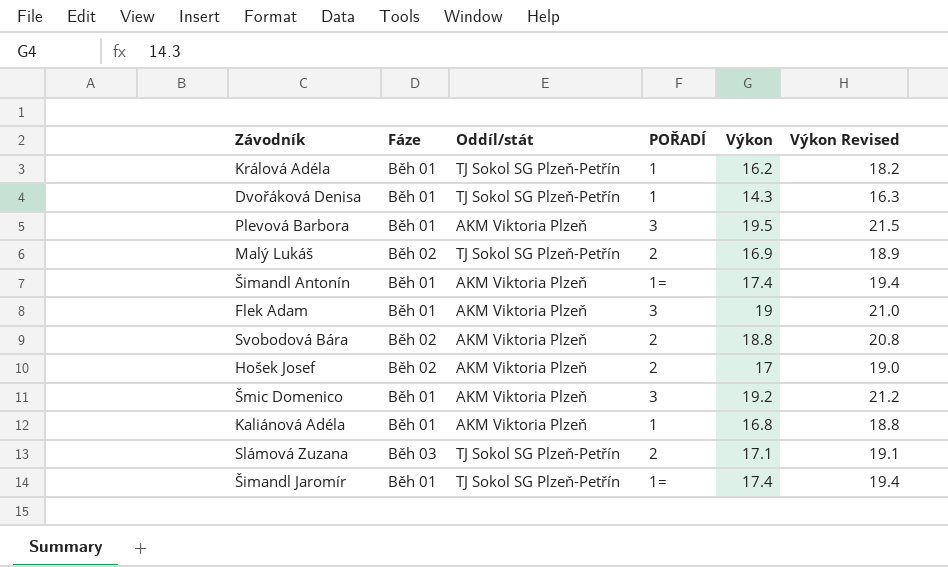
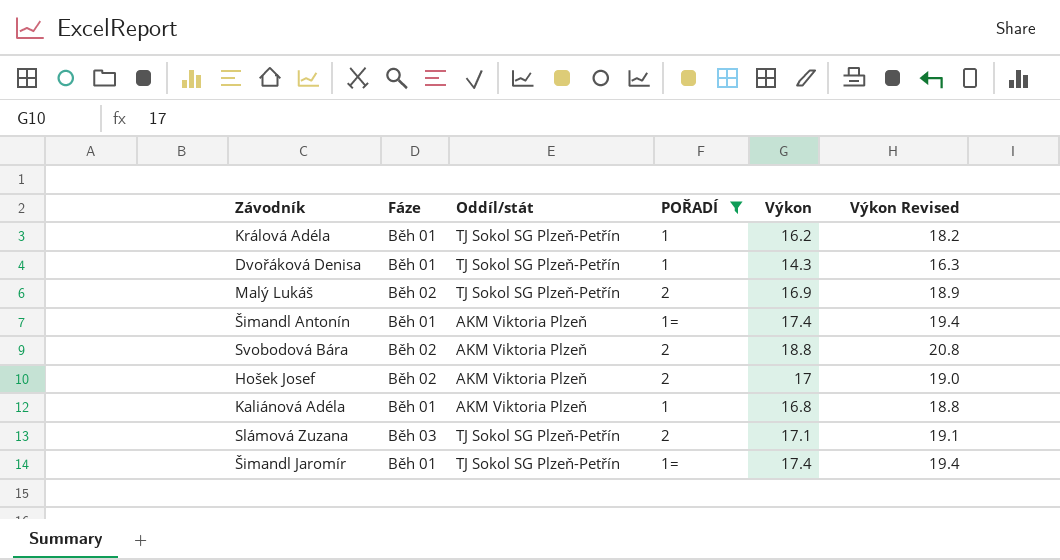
filter: none -> POŘADÍ != 3

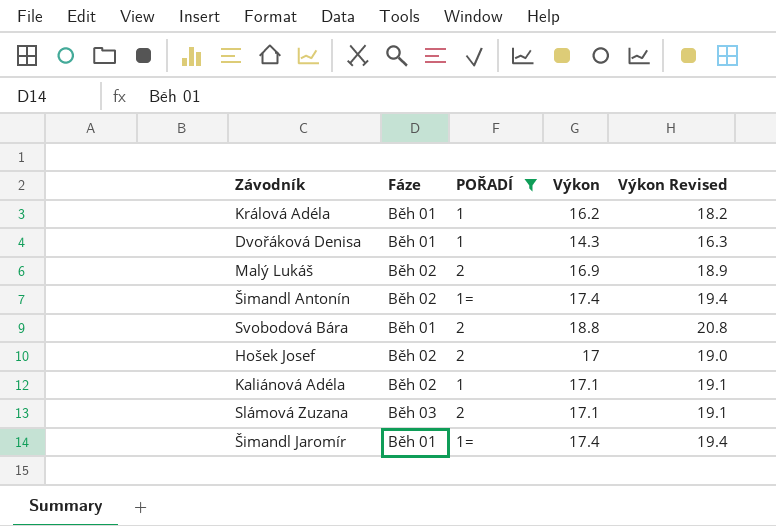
column Oddíl/stát | position: 3 -> none
Šimandl Antonín | Fáze: Běh 01 -> Běh 02
Svobodová Bára | Fáze: Běh 02 -> Běh 01
Kaliánová Adéla | Fáze: Běh 01 -> Běh 02
Kaliánová Adéla | Výkon: 16.8 -> 17.1
Kaliánová Adéla | Výkon Revised: 18.8 -> 19.1

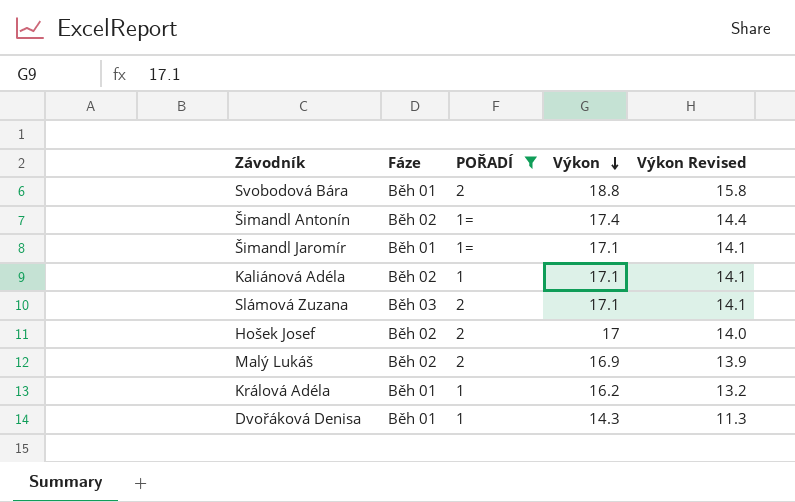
row order: none -> Výkon descending
column Výkon Revised | formula: [Výkon] + 2 -> [Výkon] - 3
Šimandl Jaromír | Výkon: 17.4 -> 17.1

